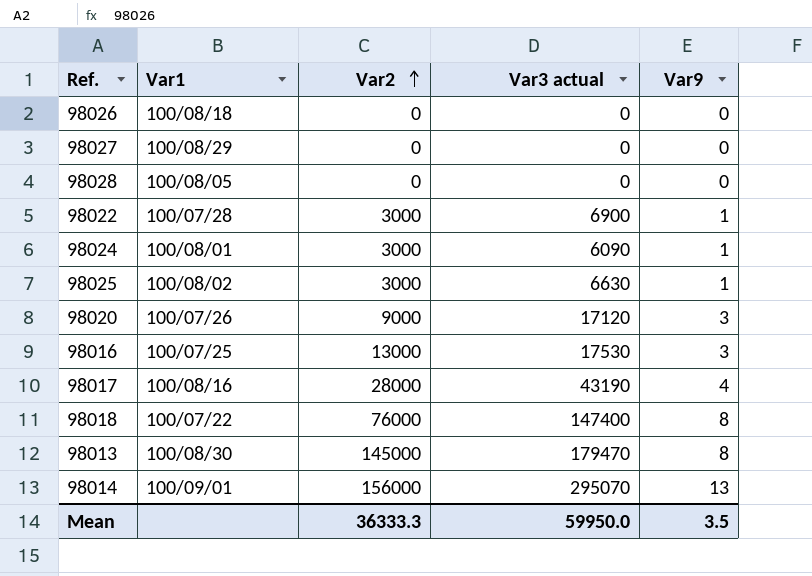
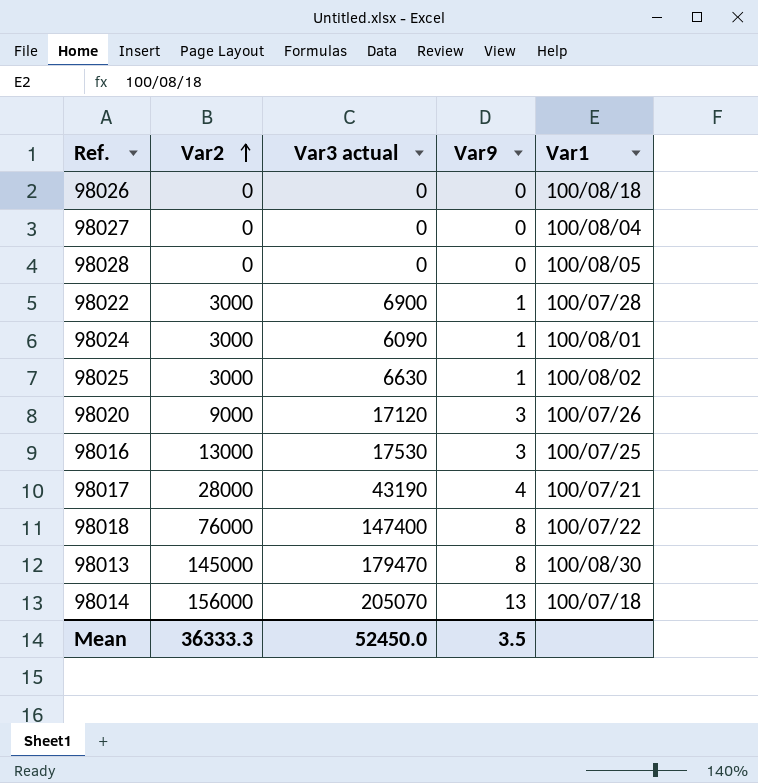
column Var1 | position: 2 -> 5
98027 | Var1: 100/08/29 -> 100/08/04
98017 | Var1: 100/08/16 -> 100/07/21
98014 | Var3 actual: 295070 -> 205070
98014 | Var1: 100/09/01 -> 100/07/18
Mean | Var3 actual: 59950.0 -> 52450.0

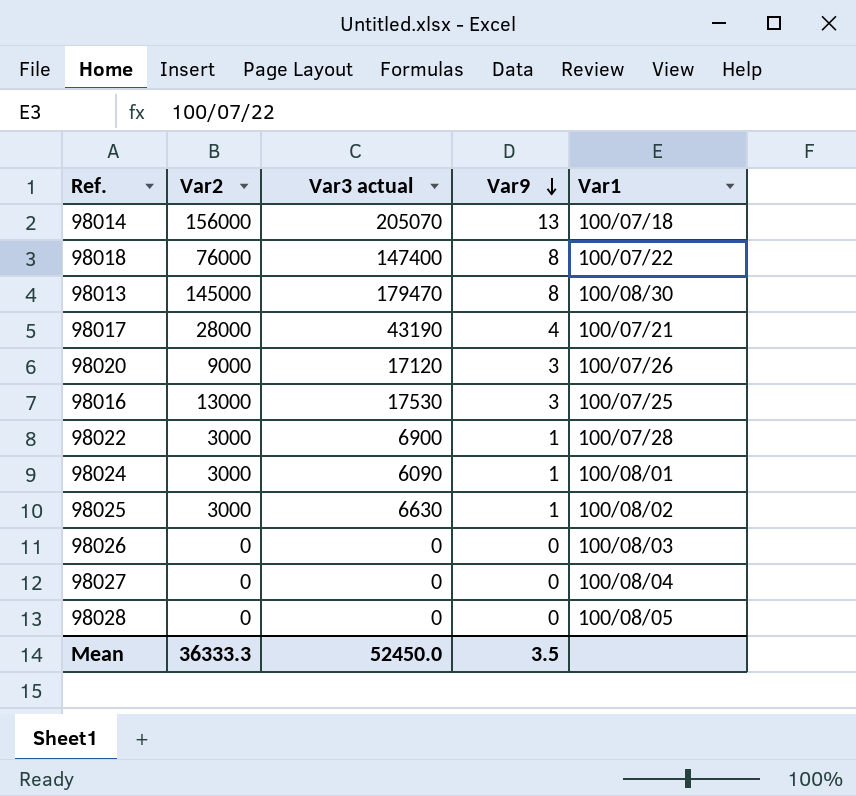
row order: Var2 ascending -> Var9 descending
98026 | Var1: 100/08/18 -> 100/08/03

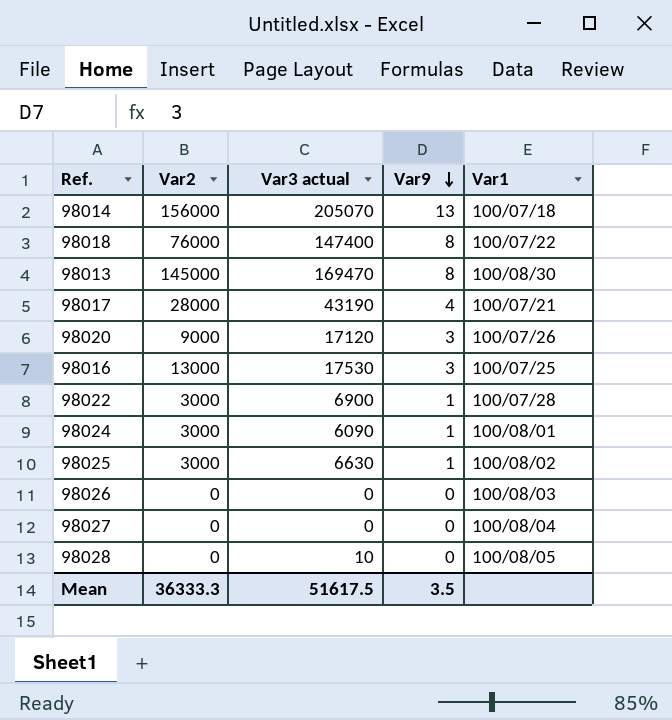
98013 | Var3 actual: 179470 -> 169470
98028 | Var3 actual: 0 -> 10
Mean | Var3 actual: 52450.0 -> 51617.5

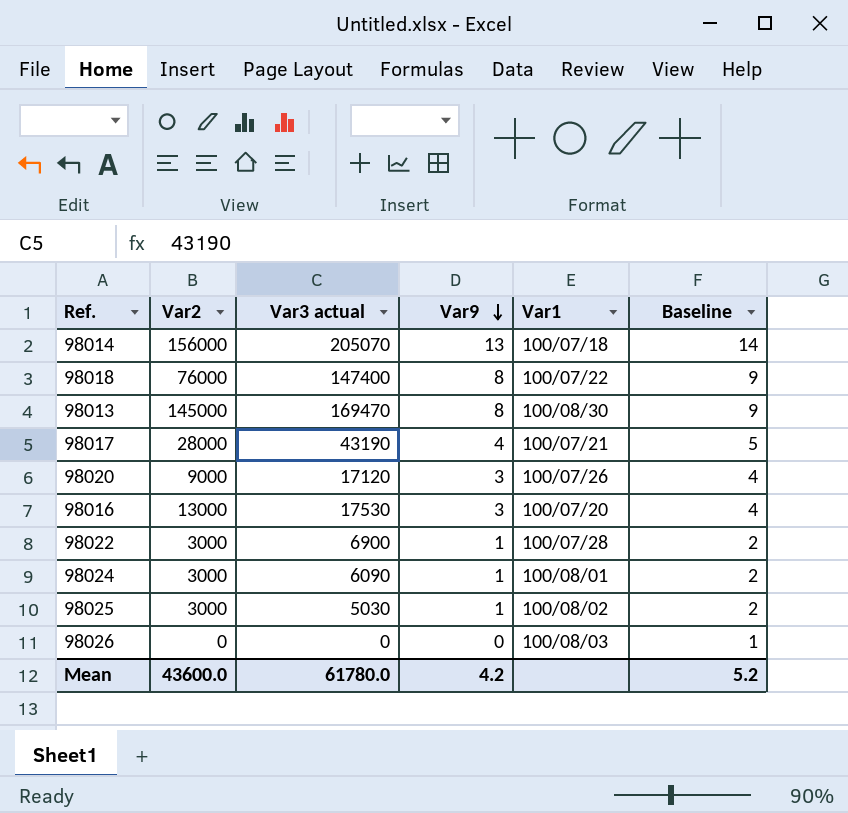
column Baseline | formula: none -> [Var9] + 1
row 98027: 0 | 0 | 0 | 100/08/04 -> none
row 98028: 0 | 10 | 0 | 100/08/05 -> none
98016 | Var1: 100/07/25 -> 100/07/20
98025 | Var3 actual: 6630 -> 5030
Mean | Var2: 36333.3 -> 43600.0
Mean | Var3 actual: 51617.5 -> 61780.0
Mean | Var9: 3.5 -> 4.2

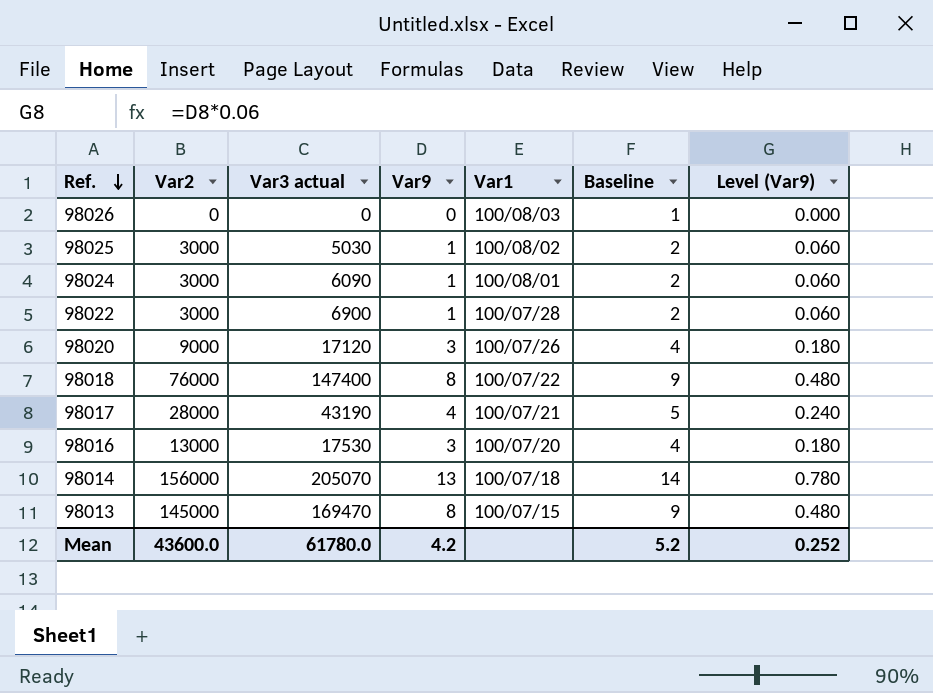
row order: Var9 descending -> Ref. descending
column Level (Var9) | formula: none -> [Var9] * 0.06
98013 | Var1: 100/08/30 -> 100/07/15

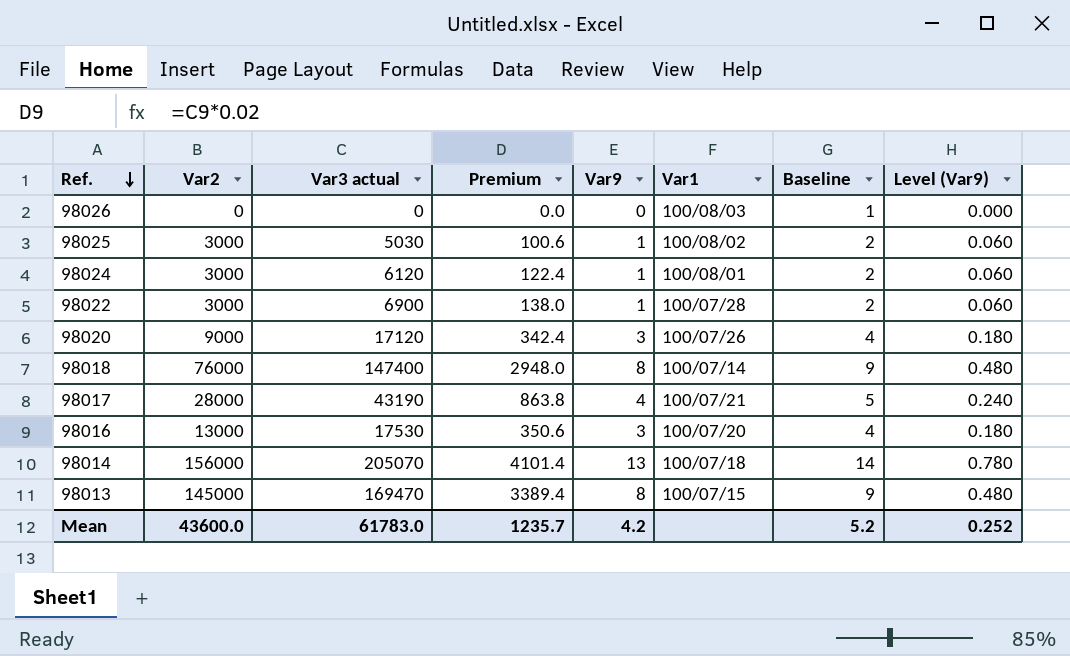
column Premium | formula: none -> [Var3 actual] * 0.02
98024 | Var3 actual: 6090 -> 6120
98018 | Var1: 100/07/22 -> 100/07/14
Mean | Var3 actual: 61780.0 -> 61783.0

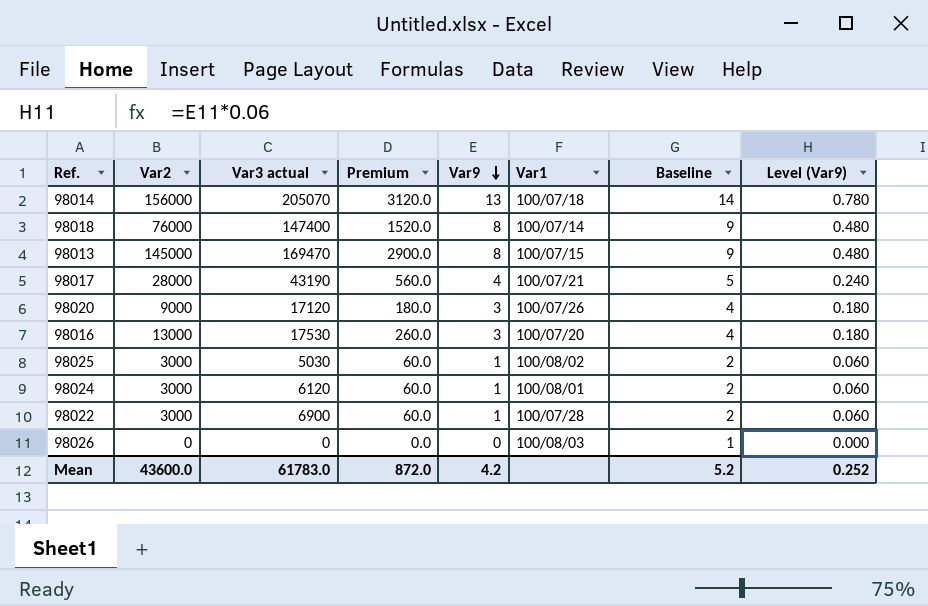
row order: Ref. descending -> Var9 descending
column Premium | formula: [Var3 actual] * 0.02 -> [Var2] * 0.02
Mean | Premium: 1235.7 -> 872.0

